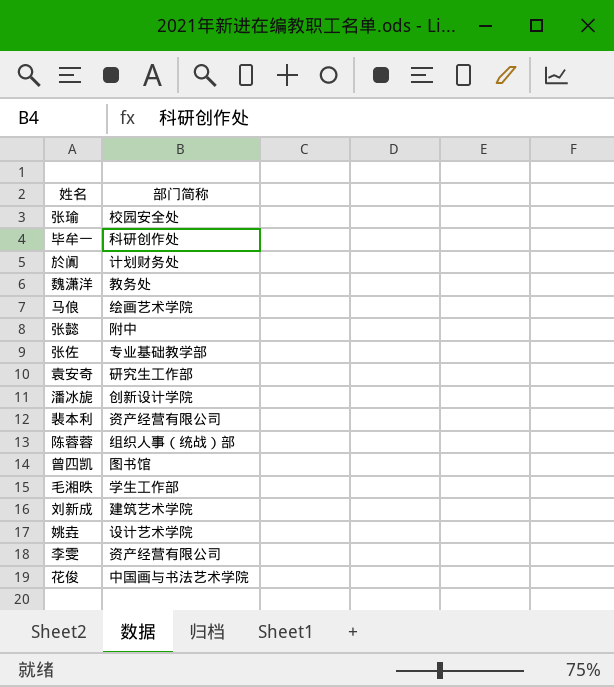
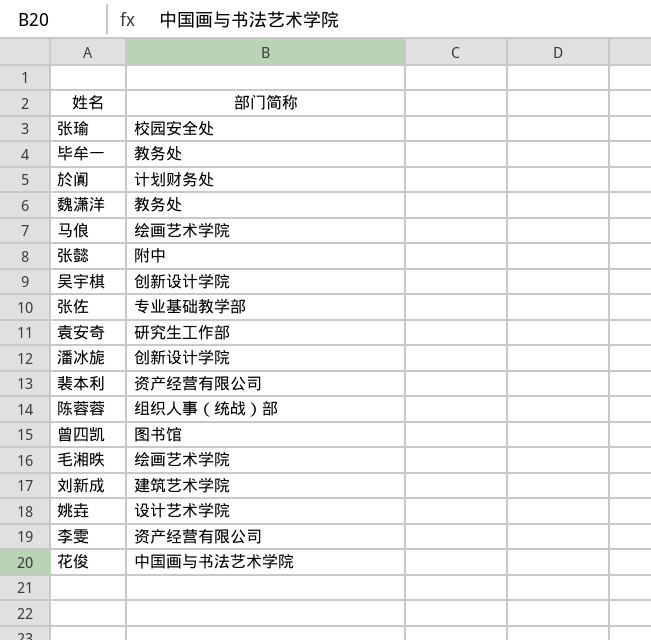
毕牟一 | 部门简称: 科研创作处 -> 教务处
row 吴宇棋: none -> 创新设计学院
毛湘昳 | 部门简称: 学生工作部 -> 绘画艺术学院

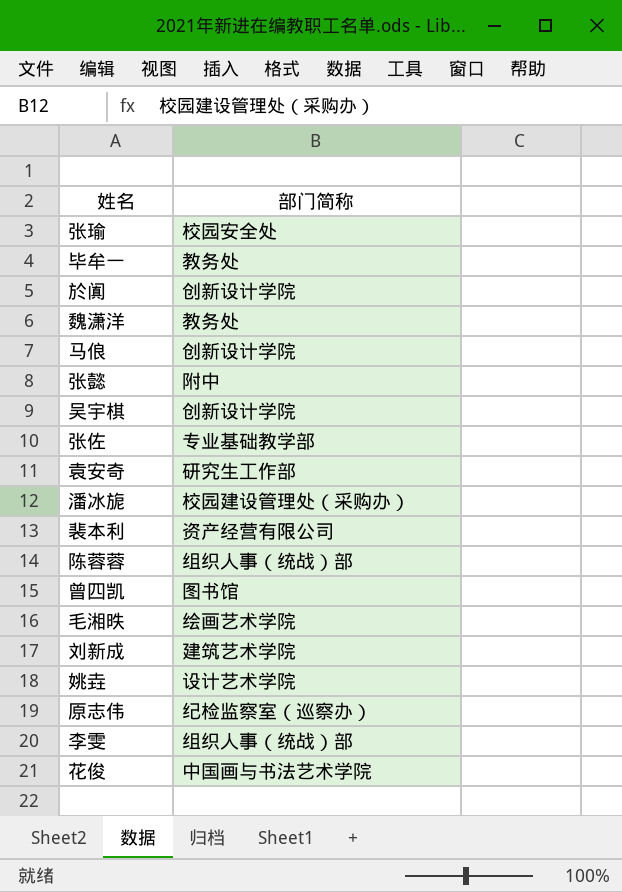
於阗 | 部门简称: 计划财务处 -> 创新设计学院
马俍 | 部门简称: 绘画艺术学院 -> 创新设计学院
潘冰旎 | 部门简称: 创新设计学院 -> 校园建设管理处（采购办）
row 原志伟: none -> 纪检监察室（巡察办）
李雯 | 部门简称: 资产经营有限公司 -> 组织人事（统战）部

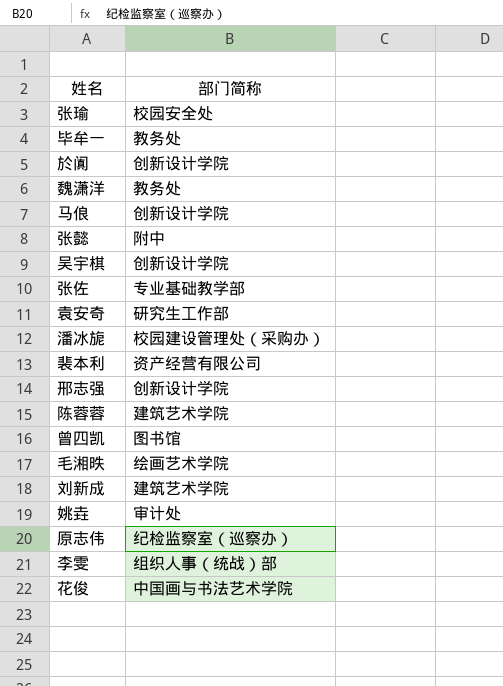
row 邢志强: none -> 创新设计学院
陈蓉蓉 | 部门简称: 组织人事（统战）部 -> 建筑艺术学院
姚垚 | 部门简称: 设计艺术学院 -> 审计处

